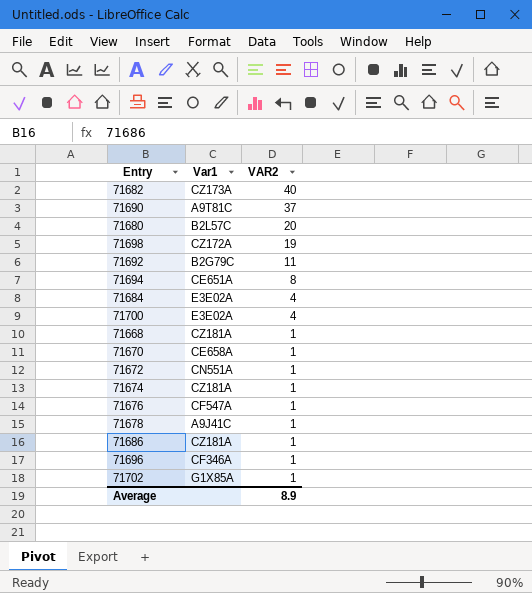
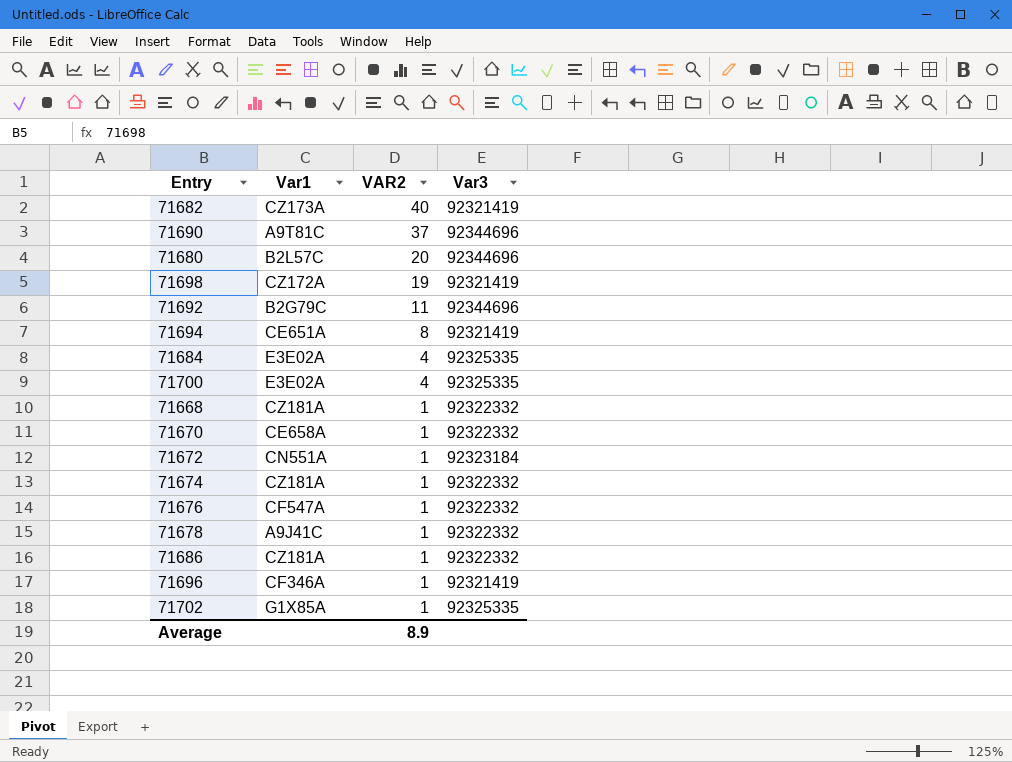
column Var3 | position: none -> 4

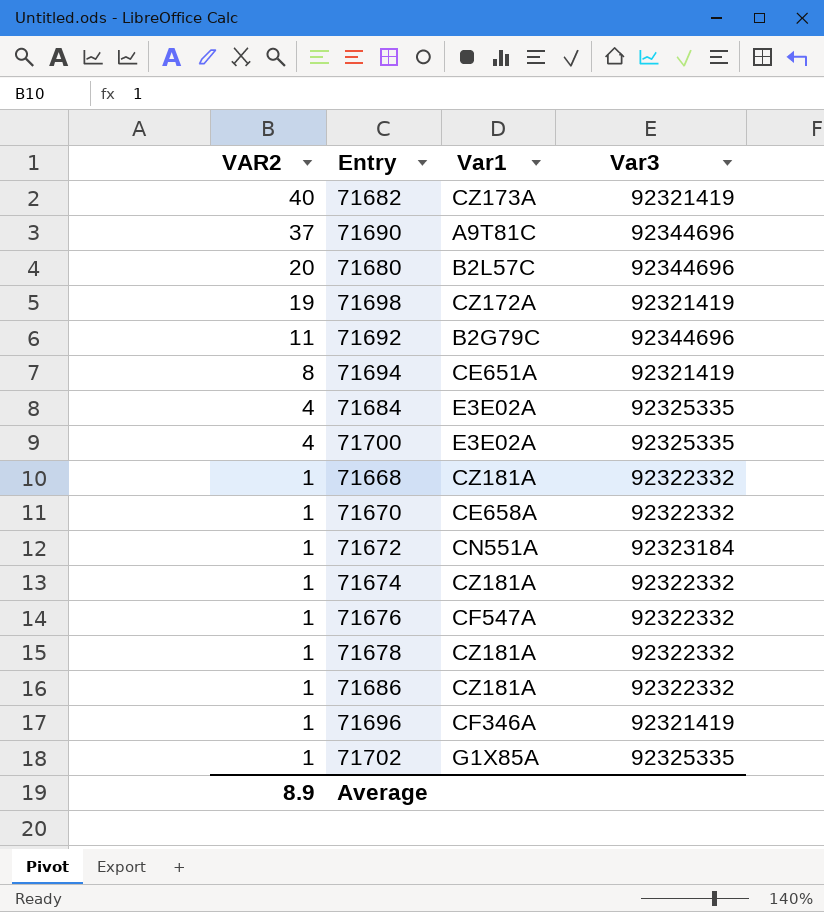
column VAR2 | position: 3 -> 1
71678 | Var1: A9J41C -> CZ181A

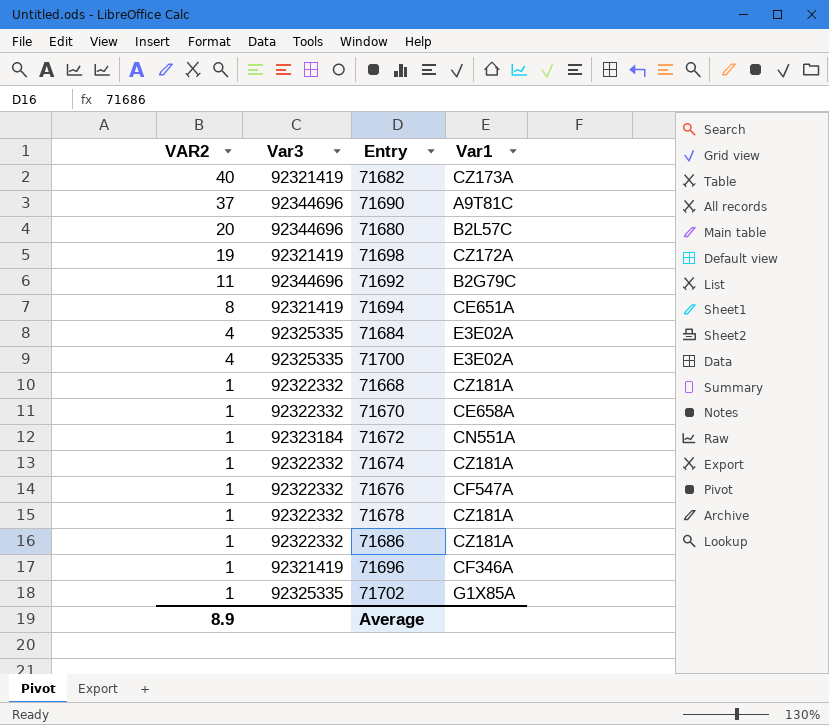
column Var3 | position: 4 -> 2

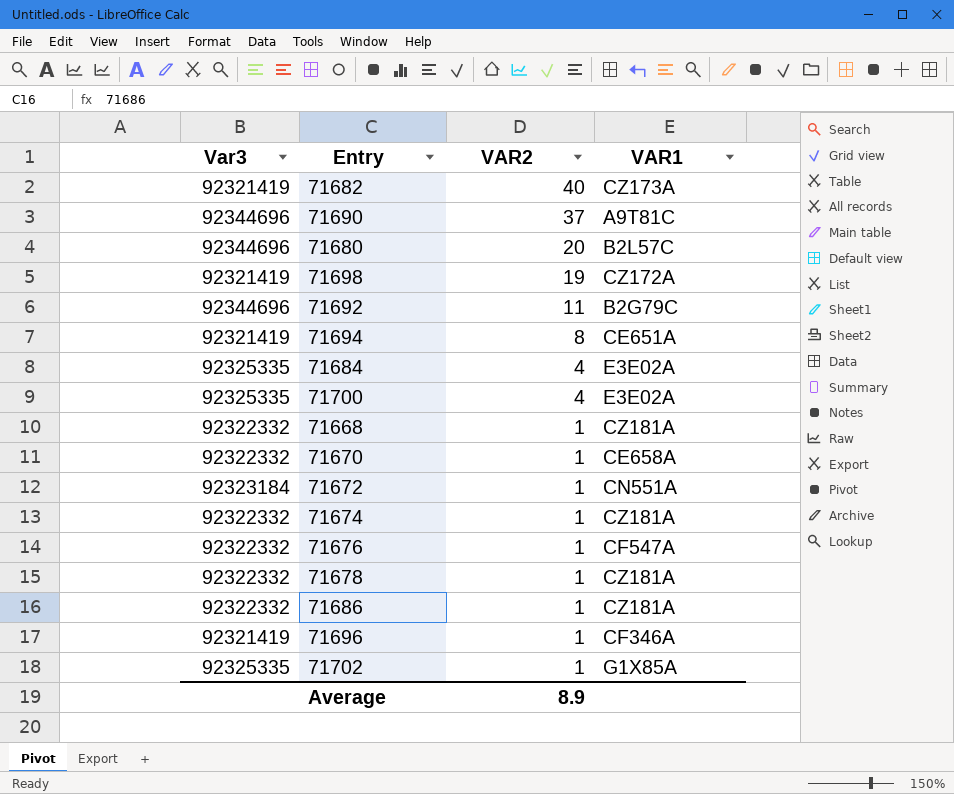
column VAR2 | position: 1 -> 3
column name: Var1 -> VAR1

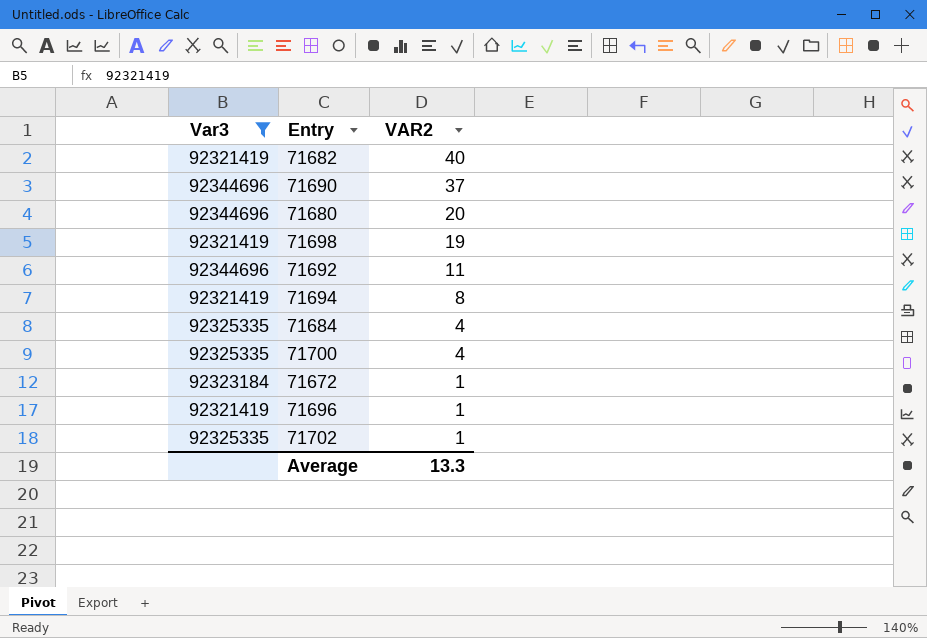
filter: none -> Var3 != 92322332
column VAR1 | position: 4 -> none
Average | VAR2: 8.9 -> 13.3

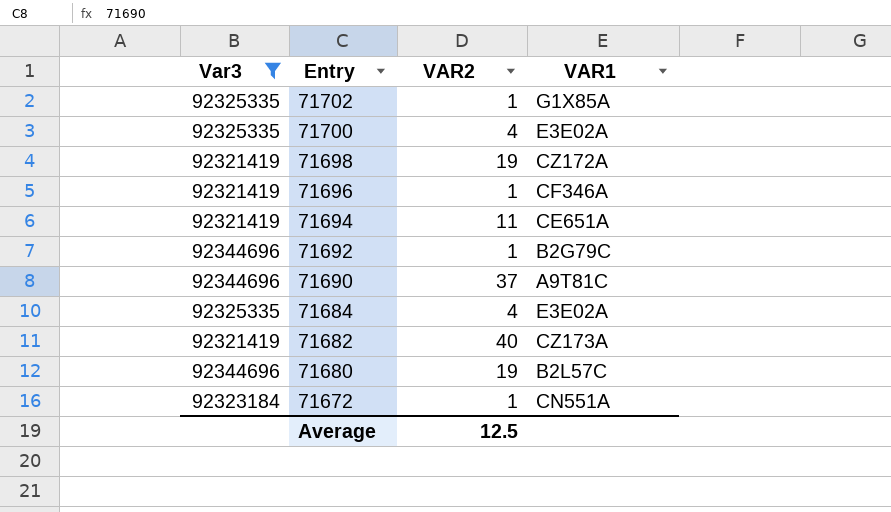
row order: VAR2 descending -> Entry descending
column VAR1 | position: none -> 4
71694 | VAR2: 8 -> 11
71692 | VAR2: 11 -> 1
71680 | VAR2: 20 -> 19
Average | VAR2: 13.3 -> 12.5

